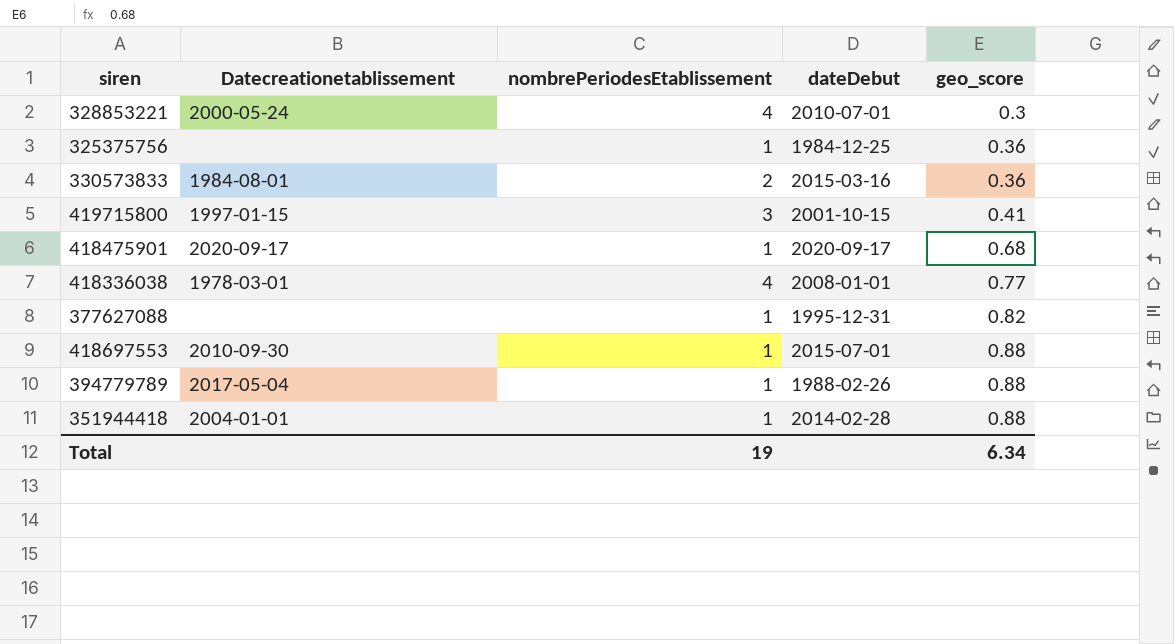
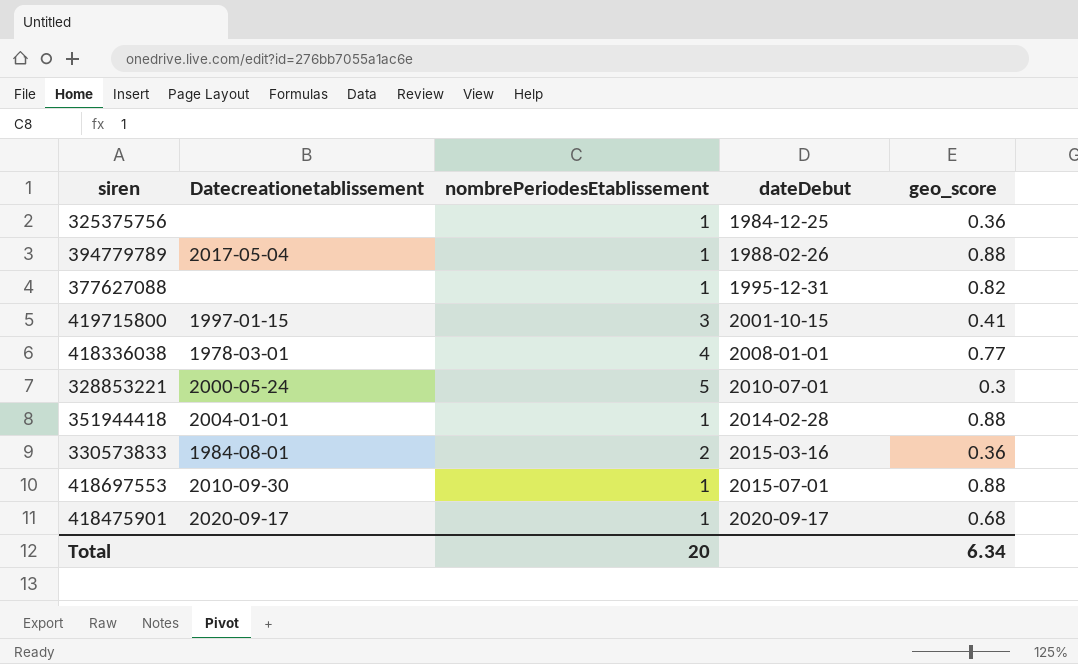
row order: geo_score ascending -> dateDebut ascending
328853221 | nombrePeriodesEtablissement: 4 -> 5
Total | nombrePeriodesEtablissement: 19 -> 20

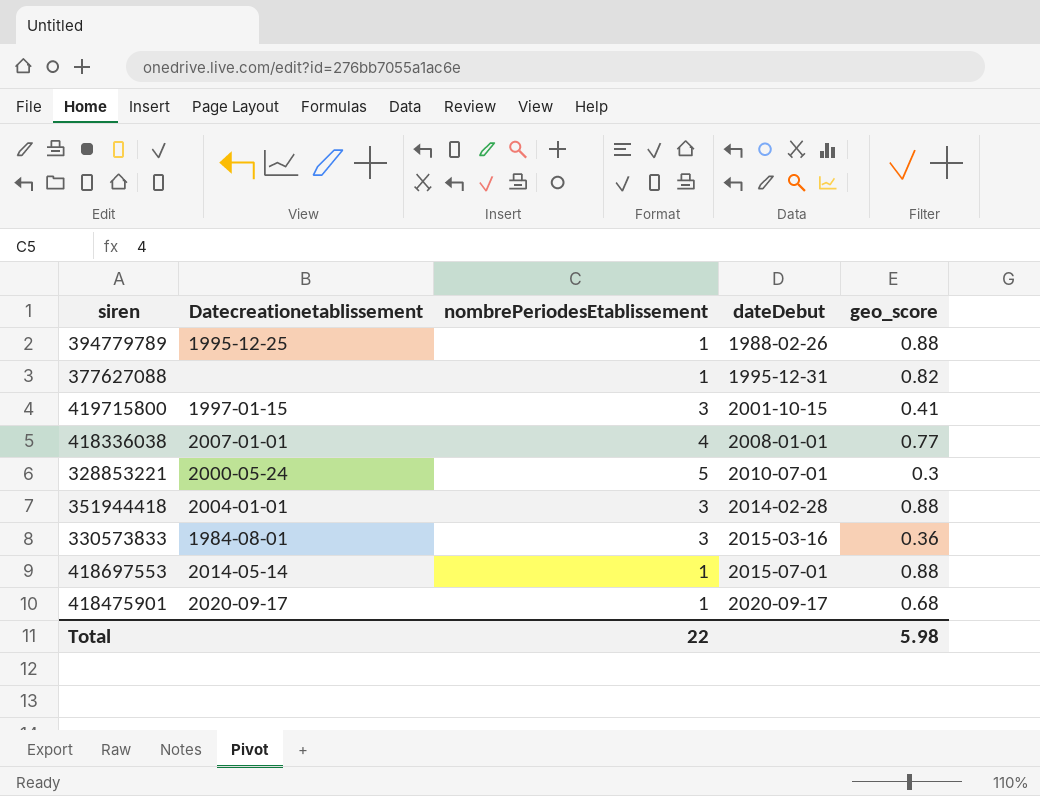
row 325375756: none | 1 | 1984-12-25 | 0.36 -> none
394779789 | Datecreationetablissement: 2017-05-04 -> 1995-12-25
418336038 | Datecreationetablissement: 1978-03-01 -> 2007-01-01
351944418 | nombrePeriodesEtablissement: 1 -> 3
330573833 | nombrePeriodesEtablissement: 2 -> 3
418697553 | Datecreationetablissement: 2010-09-30 -> 2014-05-14
Total | nombrePeriodesEtablissement: 20 -> 22
Total | geo_score: 6.34 -> 5.98

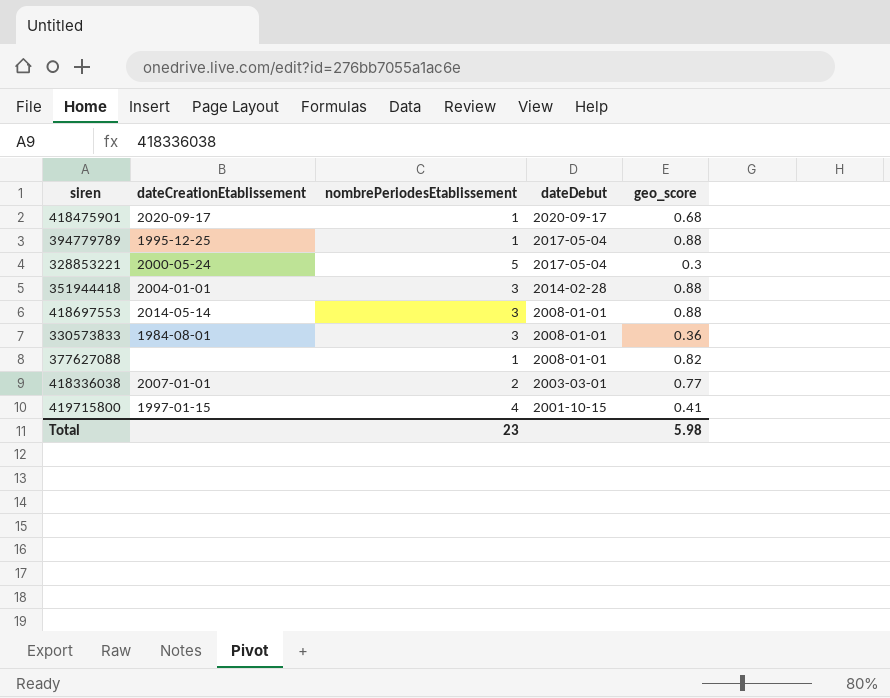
row order: dateDebut ascending -> dateDebut descending
column name: Datecreationetablissement -> dateCreationEtablissement
394779789 | dateDebut: 1988-02-26 -> 2017-05-04
328853221 | dateDebut: 2010-07-01 -> 2017-05-04
418697553 | nombrePeriodesEtablissement: 1 -> 3
418697553 | dateDebut: 2015-07-01 -> 2008-01-01
330573833 | dateDebut: 2015-03-16 -> 2008-01-01
377627088 | dateDebut: 1995-12-31 -> 2008-01-01
418336038 | nombrePeriodesEtablissement: 4 -> 2
418336038 | dateDebut: 2008-01-01 -> 2003-03-01
419715800 | nombrePeriodesEtablissement: 3 -> 4
Total | nombrePeriodesEtablissement: 22 -> 23

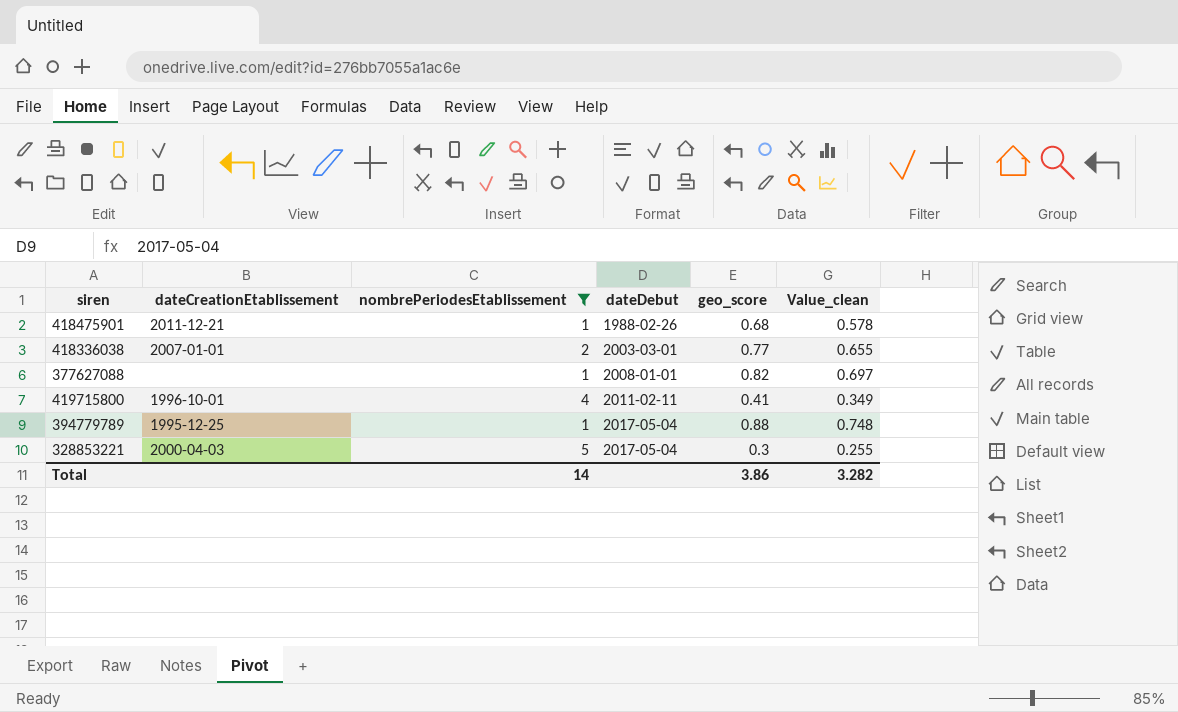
filter: none -> nombrePeriodesEtablissement != 3
row order: dateDebut descending -> dateDebut ascending
column Value_clean | formula: none -> [geo_score] * 0.85
418475901 | dateCreationEtablissement: 2020-09-17 -> 2011-12-21
418475901 | dateDebut: 2020-09-17 -> 1988-02-26
419715800 | dateCreationEtablissement: 1997-01-15 -> 1996-10-01
419715800 | dateDebut: 2001-10-15 -> 2011-02-11
328853221 | dateCreationEtablissement: 2000-05-24 -> 2000-04-03
Total | nombrePeriodesEtablissement: 23 -> 14
Total | geo_score: 5.98 -> 3.86

